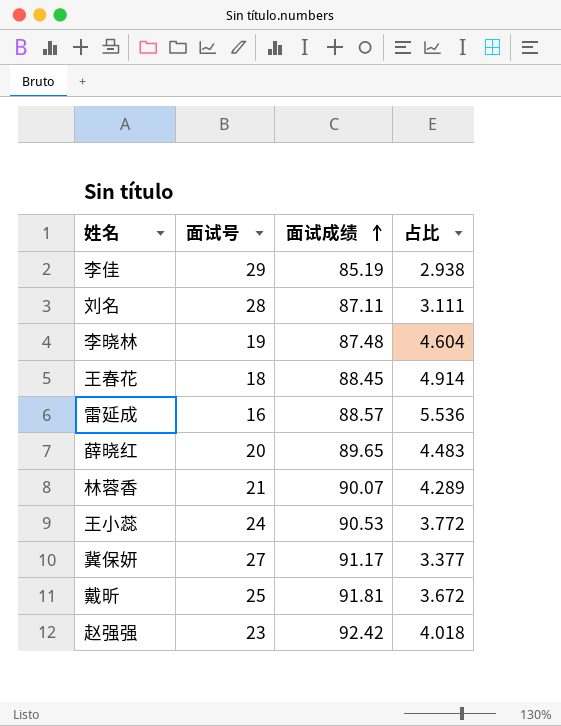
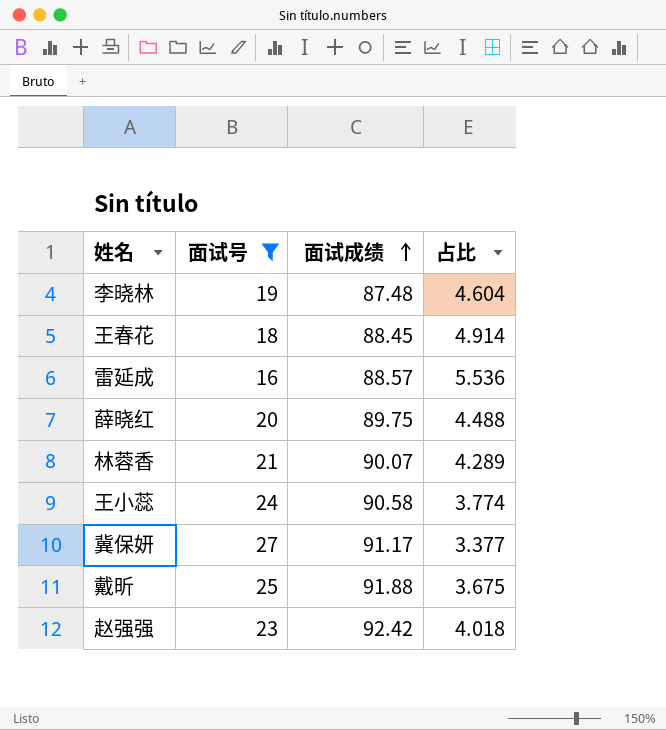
filter: none -> 面试号 <= 27
薛晓红 | 面试成绩: 89.65 -> 89.75
薛晓红 | 占比: 4.483 -> 4.488
王小蕊 | 面试成绩: 90.53 -> 90.58
王小蕊 | 占比: 3.772 -> 3.774
戴昕 | 面试成绩: 91.81 -> 91.88
戴昕 | 占比: 3.672 -> 3.675

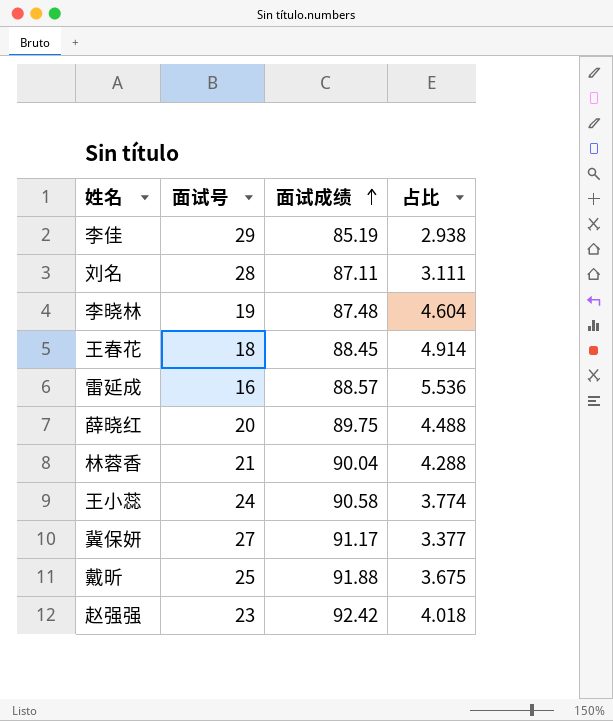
filter: 面试号 <= 27 -> none
林蓉香 | 面试成绩: 90.07 -> 90.04
林蓉香 | 占比: 4.289 -> 4.288

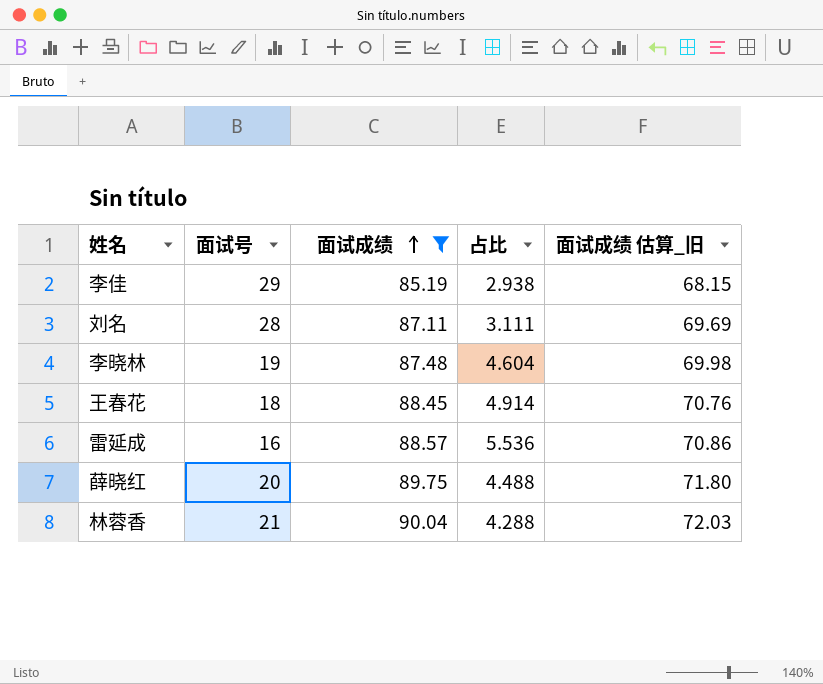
filter: none -> 面试成绩 <= 90.04
column 面试成绩 估算_旧 | formula: none -> [面试成绩] * 0.8

